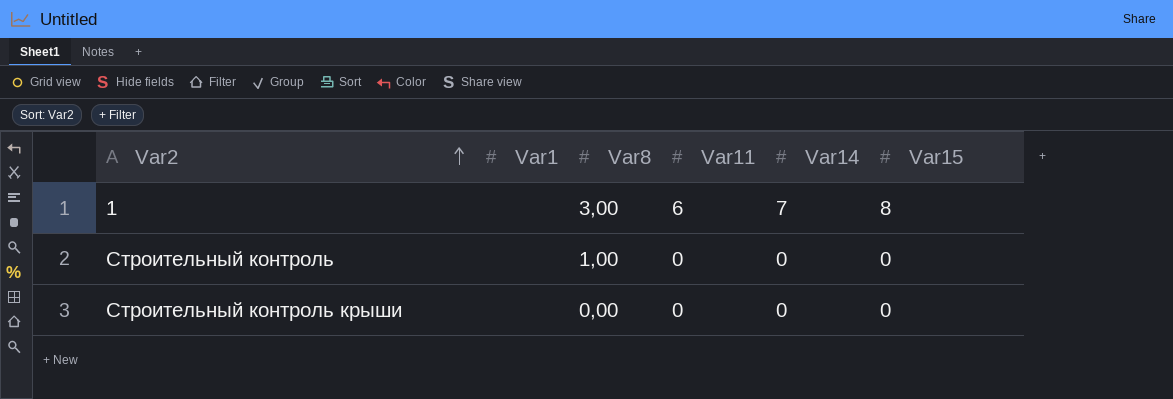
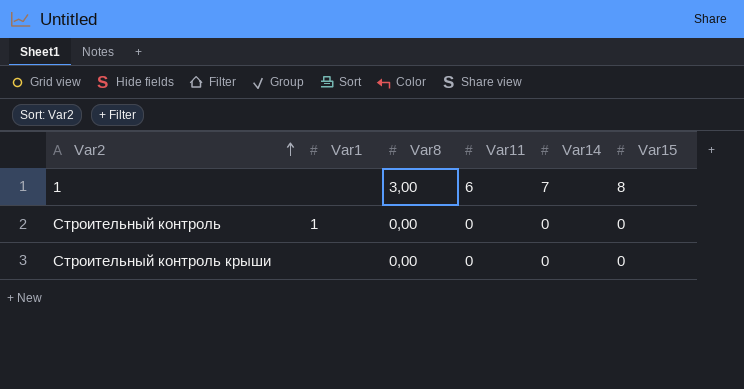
Строительный контроль | Var1: none -> 1
Строительный контроль | Var8: 1,00 -> 0,00

